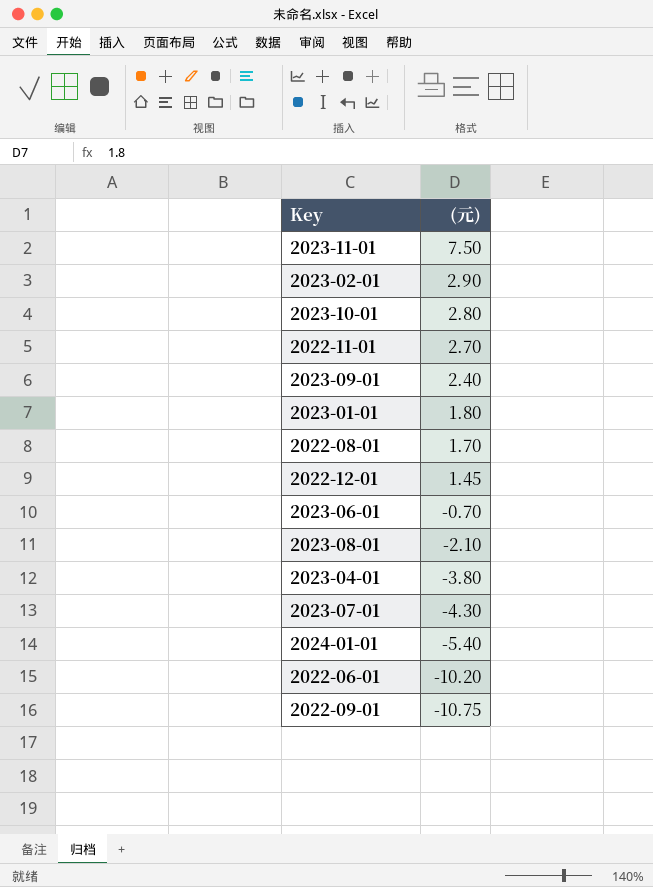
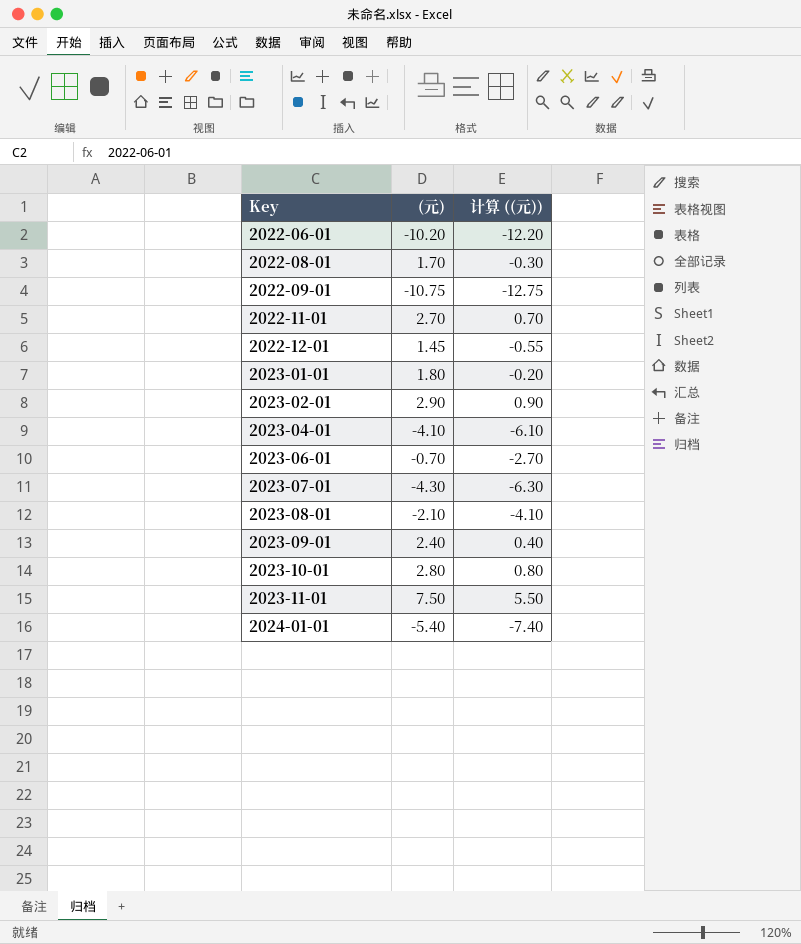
row order: (元) descending -> Key ascending
column 计算 ((元)) | formula: none -> [(元)] - 2
2023-04-01 | (元): -3.80 -> -4.10

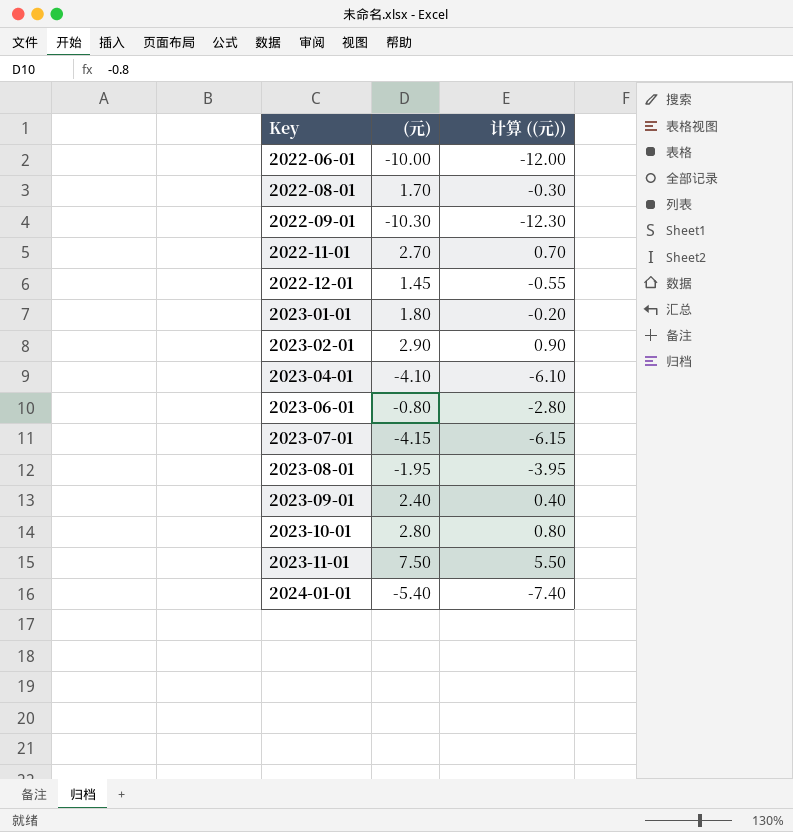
2022-06-01 | (元): -10.20 -> -10.00
2022-06-01 | 计算 ((元)): -12.20 -> -12.00
2022-09-01 | (元): -10.75 -> -10.30
2022-09-01 | 计算 ((元)): -12.75 -> -12.30
2023-06-01 | (元): -0.70 -> -0.80
2023-06-01 | 计算 ((元)): -2.70 -> -2.80
2023-07-01 | (元): -4.30 -> -4.15
2023-07-01 | 计算 ((元)): -6.30 -> -6.15
2023-08-01 | (元): -2.10 -> -1.95
2023-08-01 | 计算 ((元)): -4.10 -> -3.95

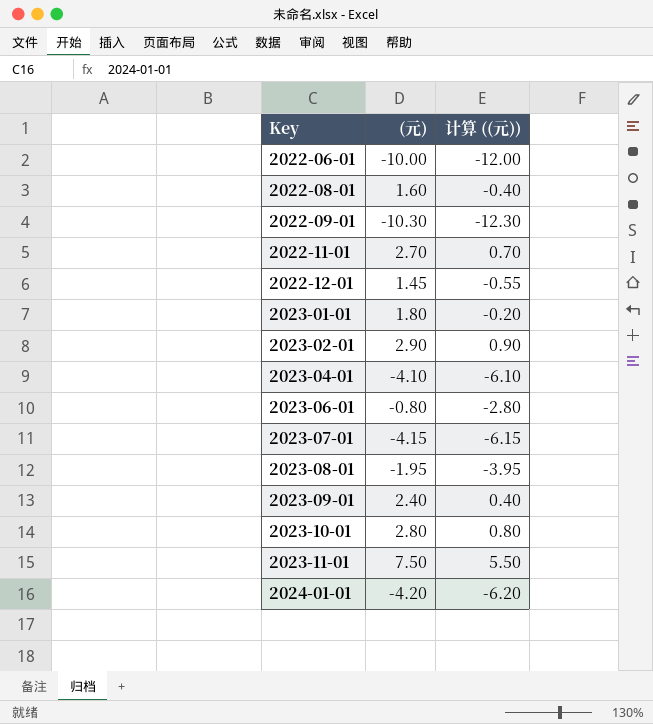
2022-08-01 | (元): 1.70 -> 1.60
2022-08-01 | 计算 ((元)): -0.30 -> -0.40
2024-01-01 | (元): -5.40 -> -4.20
2024-01-01 | 计算 ((元)): -7.40 -> -6.20

